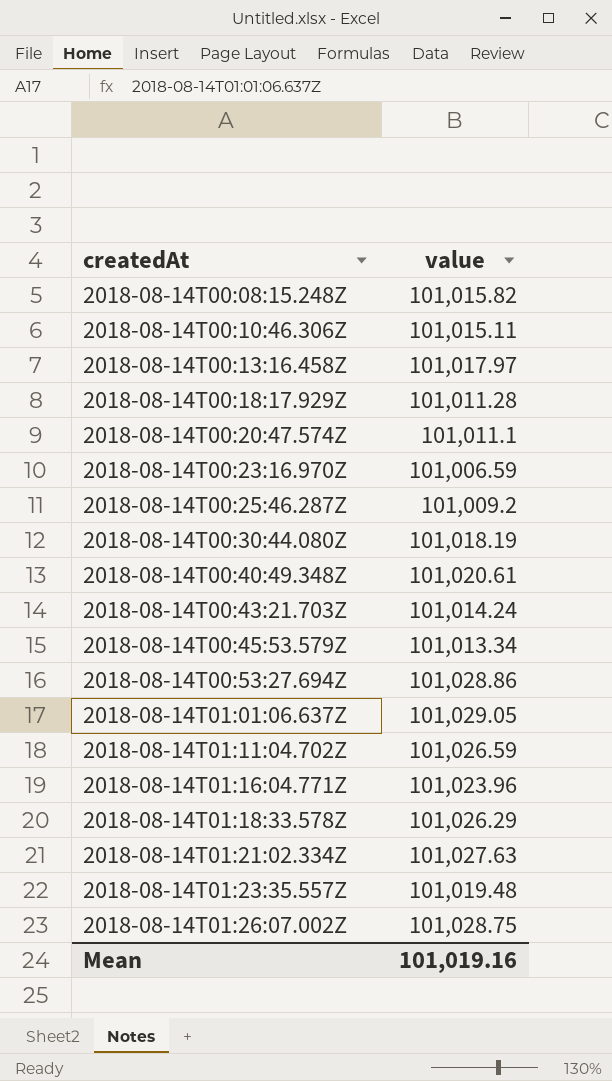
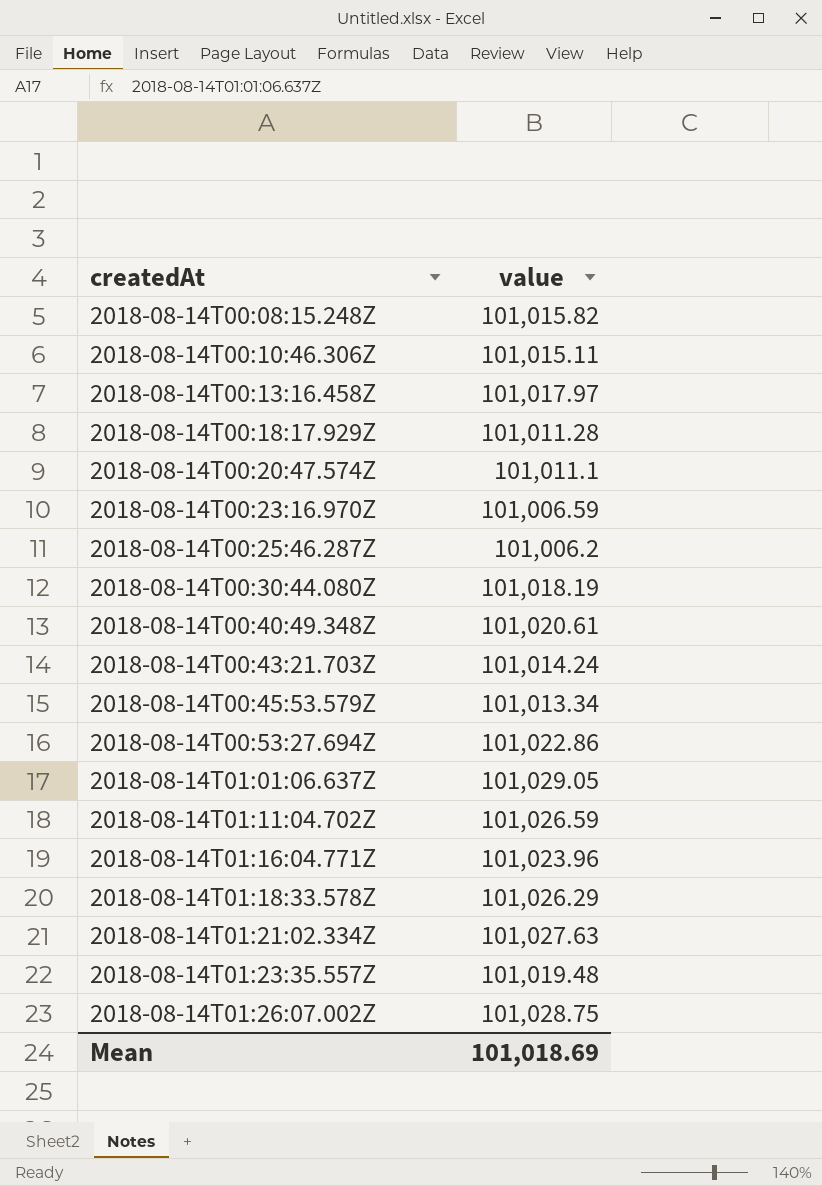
2018-08-14T00:25:46.287Z | value: 101,009.2 -> 101,006.2
2018-08-14T00:53:27.694Z | value: 101,028.86 -> 101,022.86
Mean | value: 101,019.16 -> 101,018.69

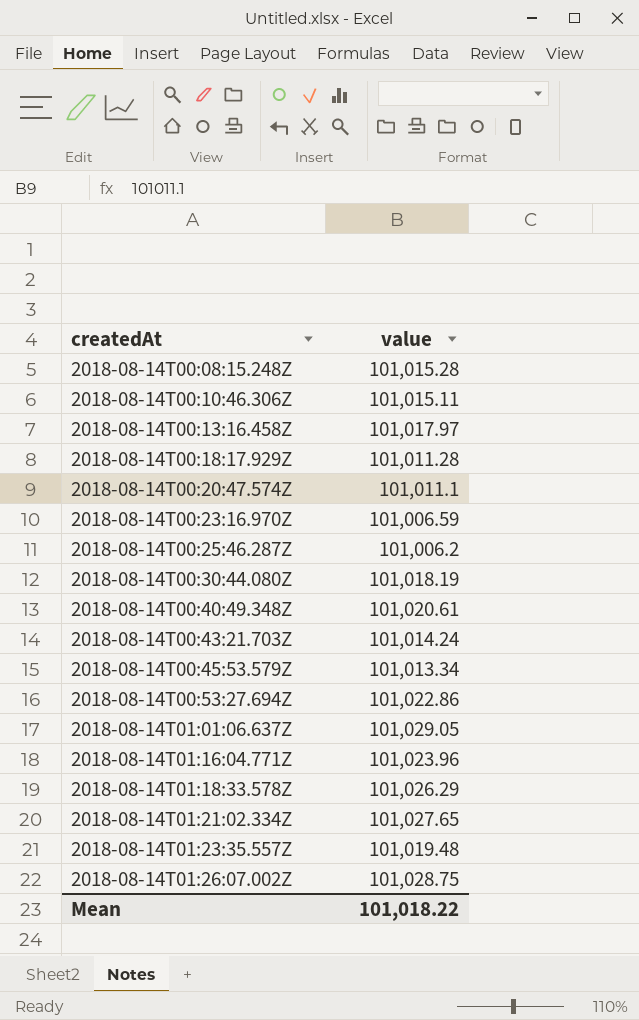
row 2018-08-14T01:11:04.702Z: 101,026.59 -> none
2018-08-14T00:08:15.248Z | value: 101,015.82 -> 101,015.28
2018-08-14T01:21:02.334Z | value: 101,027.63 -> 101,027.65
Mean | value: 101,018.69 -> 101,018.22

